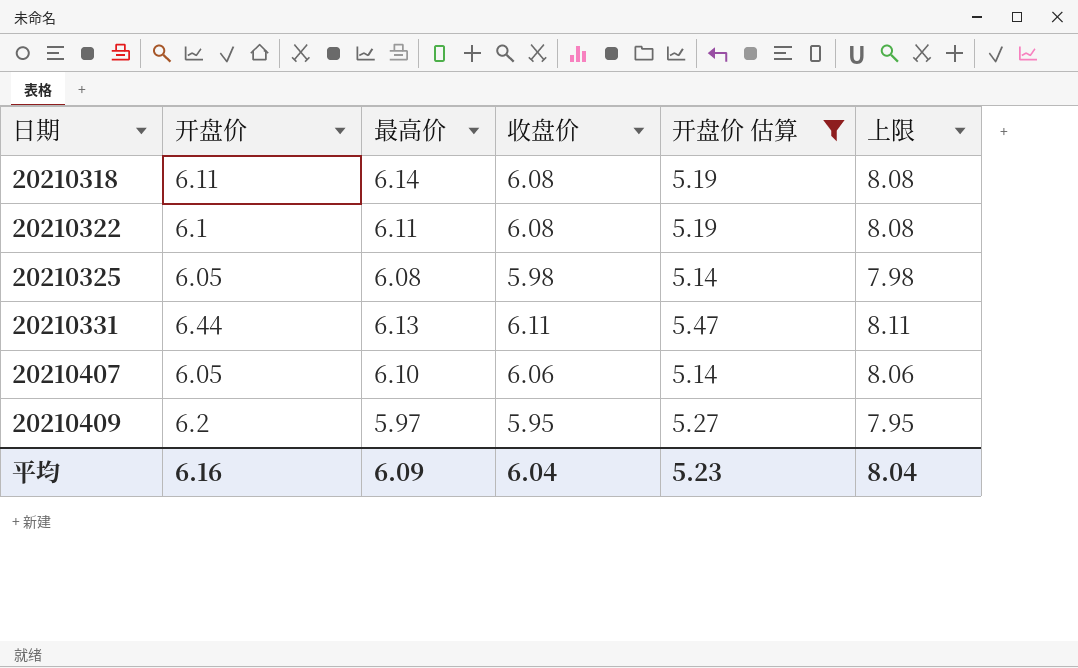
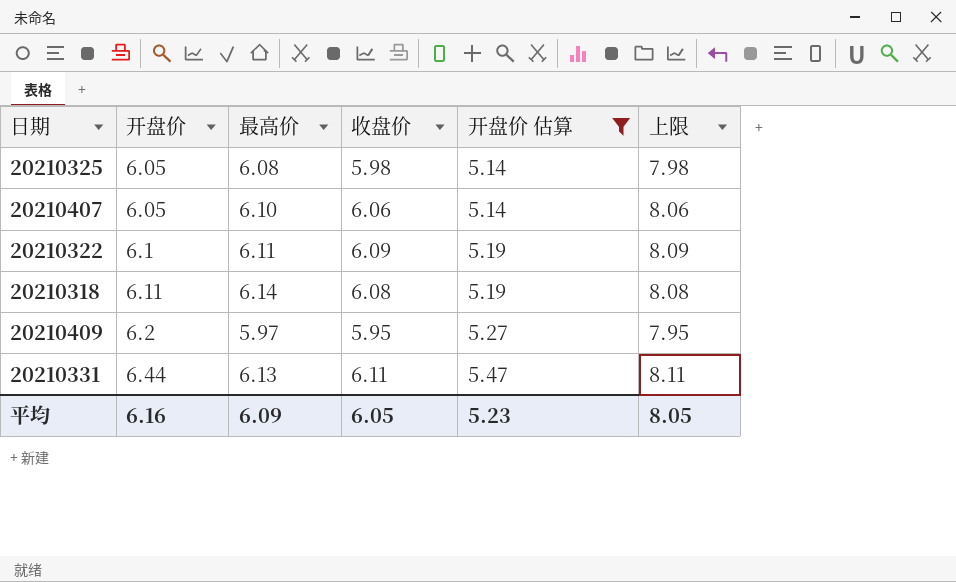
row order: 日期 ascending -> 开盘价 ascending
20210322 | 收盘价: 6.08 -> 6.09
20210322 | 上限: 8.08 -> 8.09
平均 | 收盘价: 6.04 -> 6.05
平均 | 上限: 8.04 -> 8.05

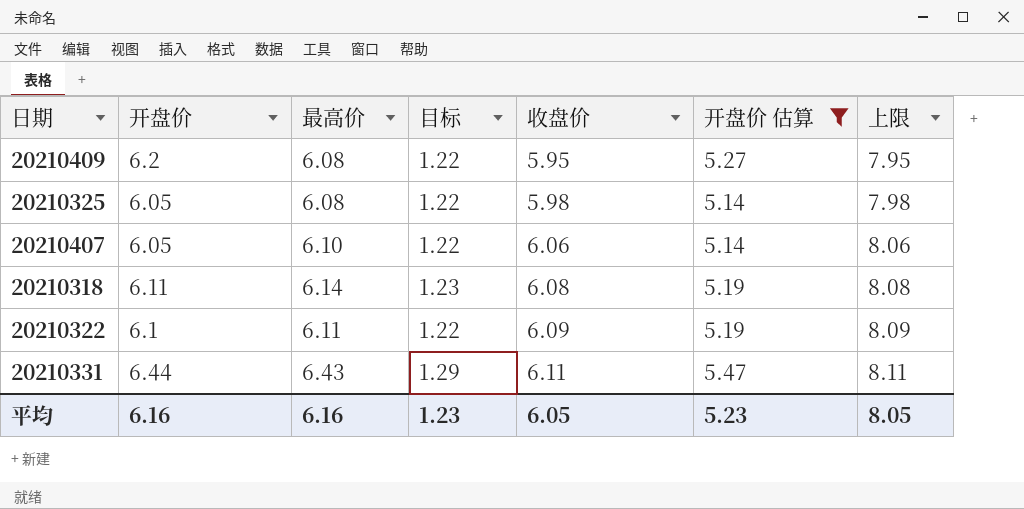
row order: 开盘价 ascending -> 收盘价 ascending
column 目标 | formula: none -> [最高价] * 0.2
20210409 | 最高价: 5.97 -> 6.08
20210331 | 最高价: 6.13 -> 6.43
平均 | 最高价: 6.09 -> 6.16

